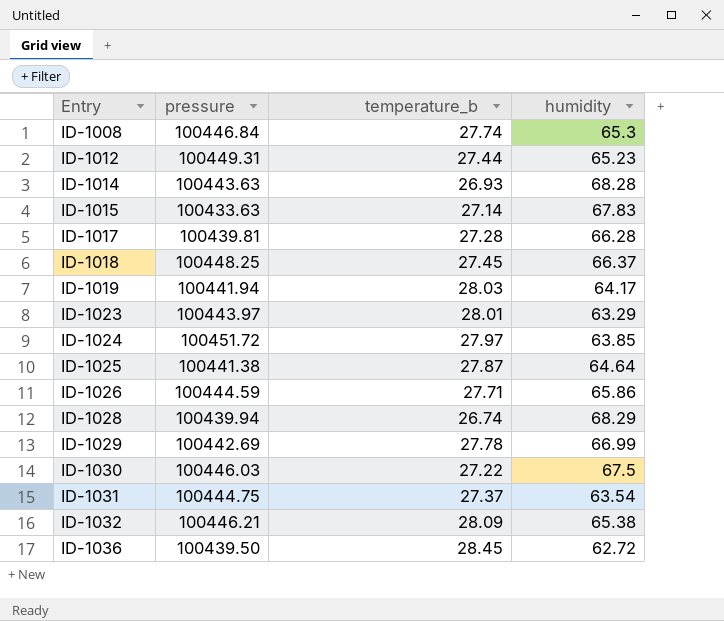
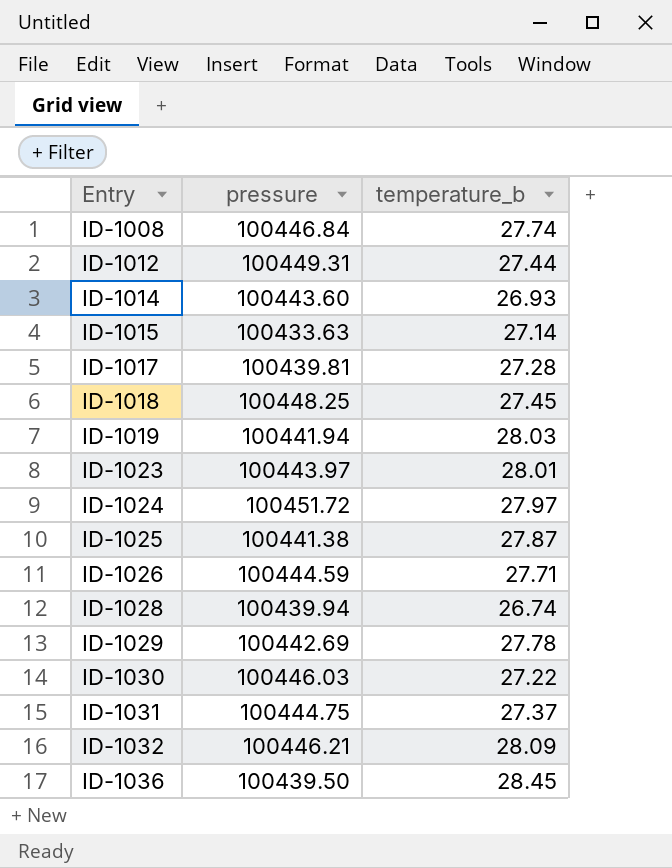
column humidity | position: 4 -> none
ID-1014 | pressure: 100443.63 -> 100443.60

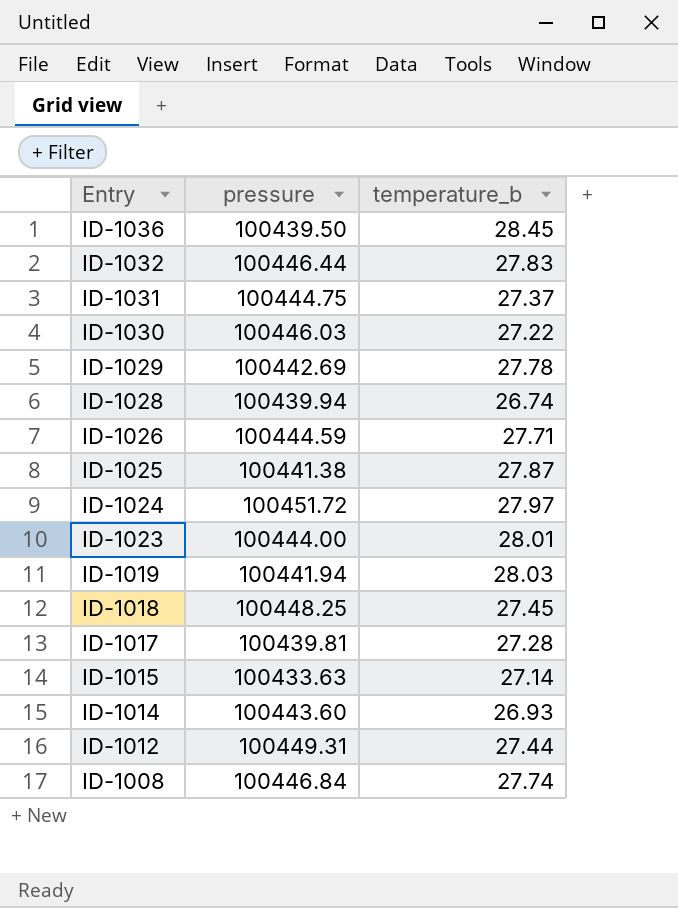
row order: Entry ascending -> Entry descending
ID-1032 | pressure: 100446.21 -> 100446.44
ID-1032 | temperature_b: 28.09 -> 27.83
ID-1023 | pressure: 100443.97 -> 100444.00

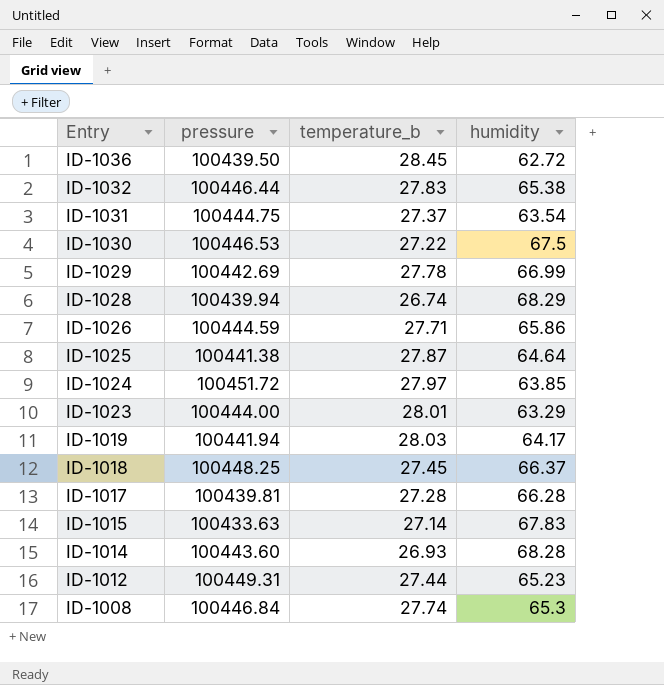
column humidity | position: none -> 4
ID-1030 | pressure: 100446.03 -> 100446.53

